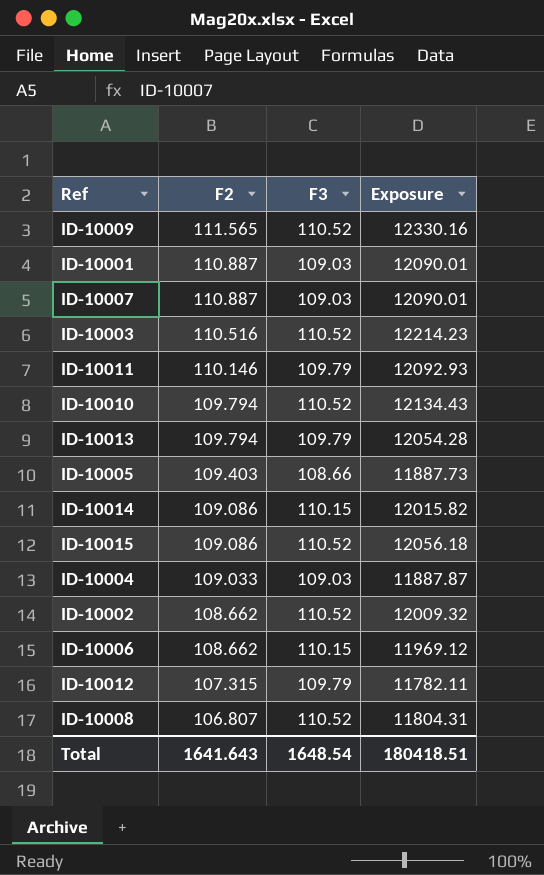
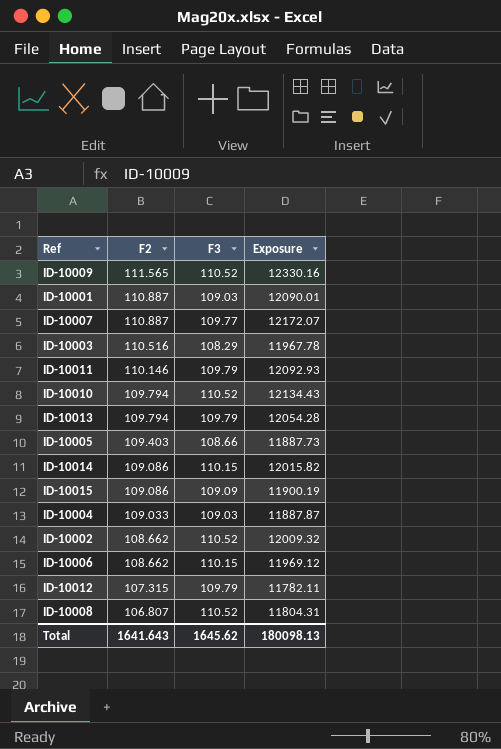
ID-10007 | F3: 109.03 -> 109.77
ID-10007 | Exposure: 12090.01 -> 12172.07
ID-10003 | F3: 110.52 -> 108.29
ID-10003 | Exposure: 12214.23 -> 11967.78
ID-10015 | F3: 110.52 -> 109.09
ID-10015 | Exposure: 12056.18 -> 11900.19
Total | F3: 1648.54 -> 1645.62
Total | Exposure: 180418.51 -> 180098.13

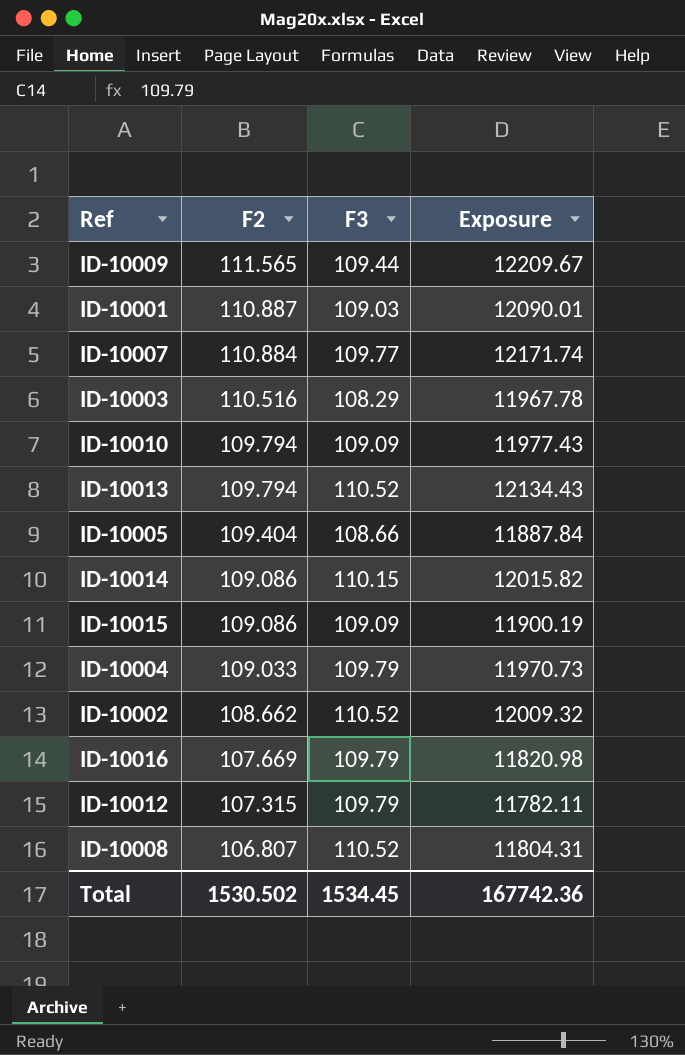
row ID-10011: 110.146 | 109.79 | 12092.93 -> none
row ID-10006: 108.662 | 110.15 | 11969.12 -> none
ID-10009 | F3: 110.52 -> 109.44
ID-10009 | Exposure: 12330.16 -> 12209.67
ID-10007 | F2: 110.887 -> 110.884
ID-10007 | Exposure: 12172.07 -> 12171.74
ID-10010 | F3: 110.52 -> 109.09
ID-10010 | Exposure: 12134.43 -> 11977.43
ID-10013 | F3: 109.79 -> 110.52
ID-10013 | Exposure: 12054.28 -> 12134.43
ID-10005 | F2: 109.403 -> 109.404
ID-10005 | Exposure: 11887.73 -> 11887.84
ID-10004 | F3: 109.03 -> 109.79
ID-10004 | Exposure: 11887.87 -> 11970.73
row ID-10016: none -> 107.669 | 109.79 | 11820.98
Total | F2: 1641.643 -> 1530.502
Total | F3: 1645.62 -> 1534.45
Total | Exposure: 180098.13 -> 167742.36

